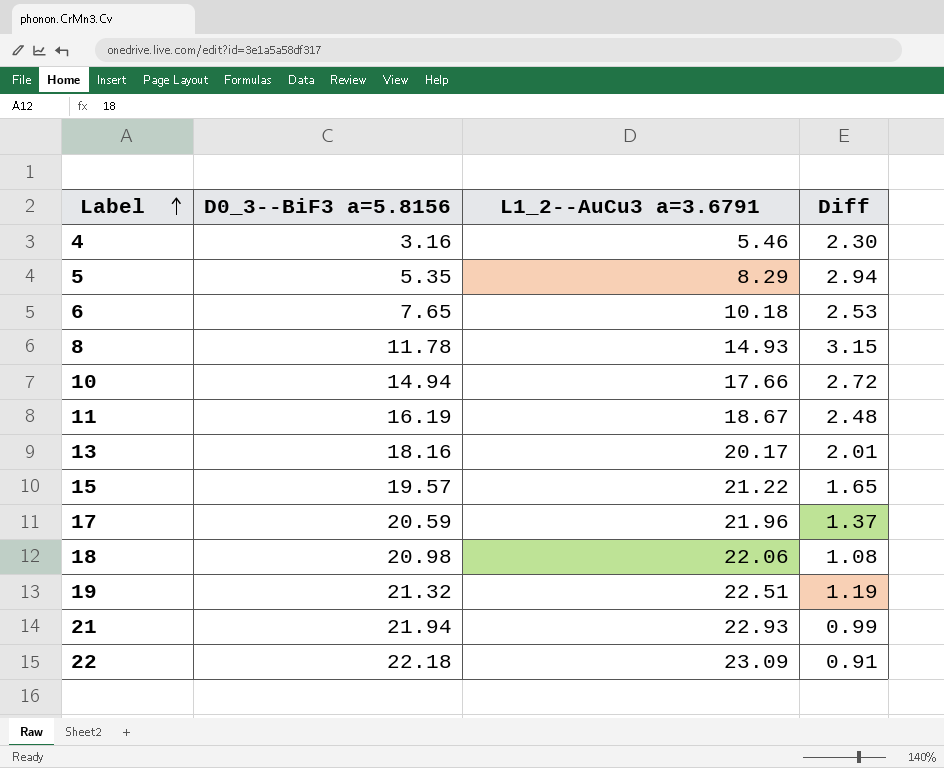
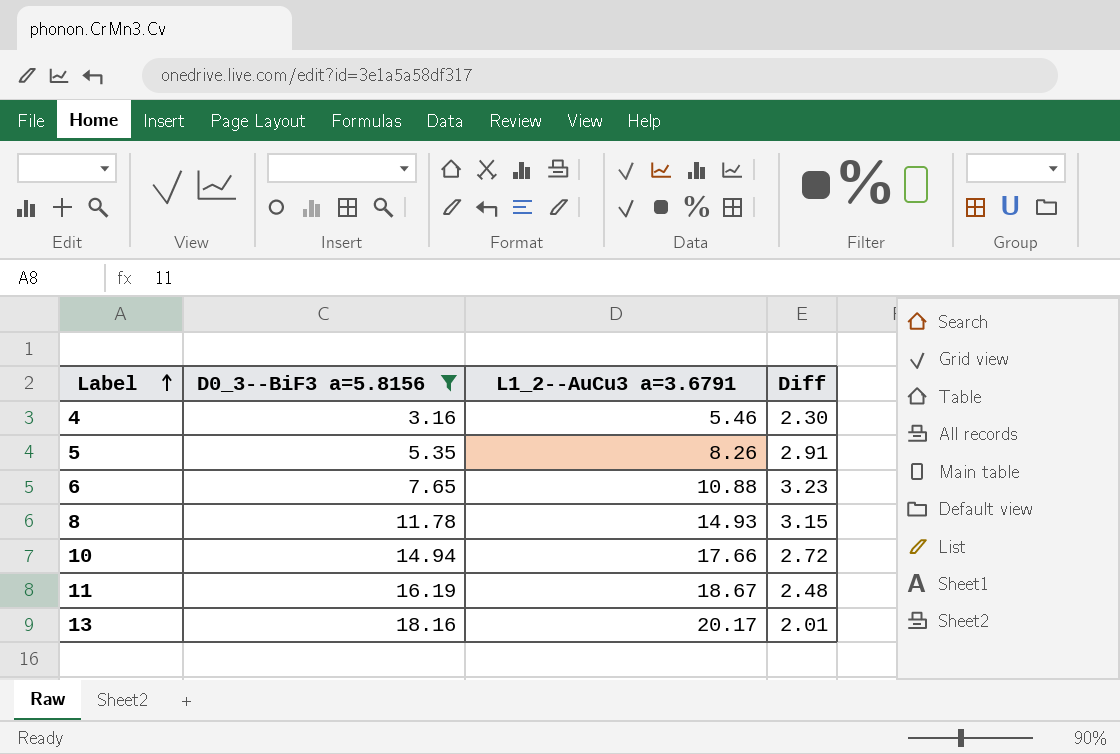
filter: none -> D0_3--BiF3 a=5.8156 <= 18.16
5 | L1_2--AuCu3 a=3.6791: 8.29 -> 8.26
5 | Diff: 2.94 -> 2.91
6 | L1_2--AuCu3 a=3.6791: 10.18 -> 10.88
6 | Diff: 2.53 -> 3.23

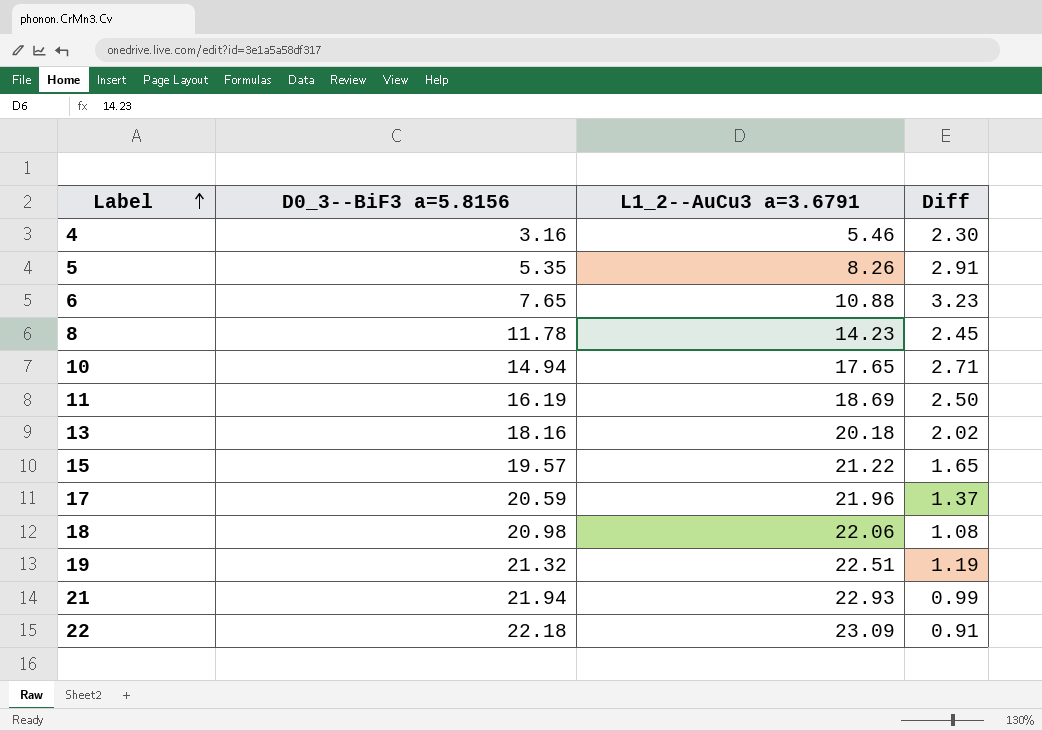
filter: D0_3--BiF3 a=5.8156 <= 18.16 -> none
8 | L1_2--AuCu3 a=3.6791: 14.93 -> 14.23
8 | Diff: 3.15 -> 2.45
10 | L1_2--AuCu3 a=3.6791: 17.66 -> 17.65
10 | Diff: 2.72 -> 2.71
11 | L1_2--AuCu3 a=3.6791: 18.67 -> 18.69
11 | Diff: 2.48 -> 2.50
13 | L1_2--AuCu3 a=3.6791: 20.17 -> 20.18
13 | Diff: 2.01 -> 2.02

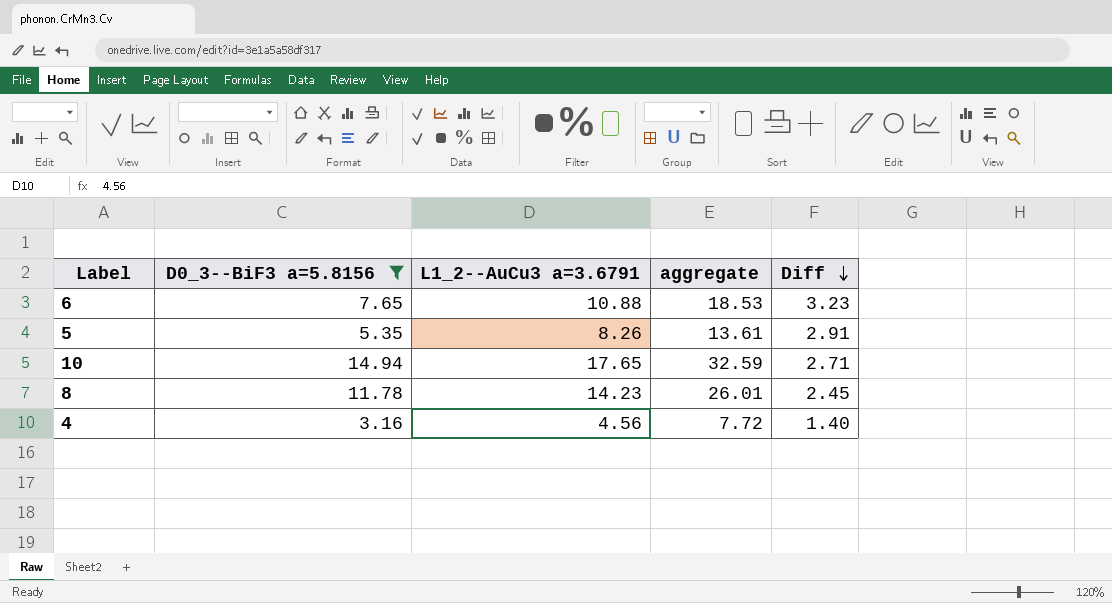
filter: none -> D0_3--BiF3 a=5.8156 <= 14.94
row order: Label ascending -> Diff descending
column aggregate | formula: none -> [D0_3--BiF3 a=5.8156] + [L1_2--AuCu3 a=3.6791]
4 | L1_2--AuCu3 a=3.6791: 5.46 -> 4.56
4 | Diff: 2.30 -> 1.40

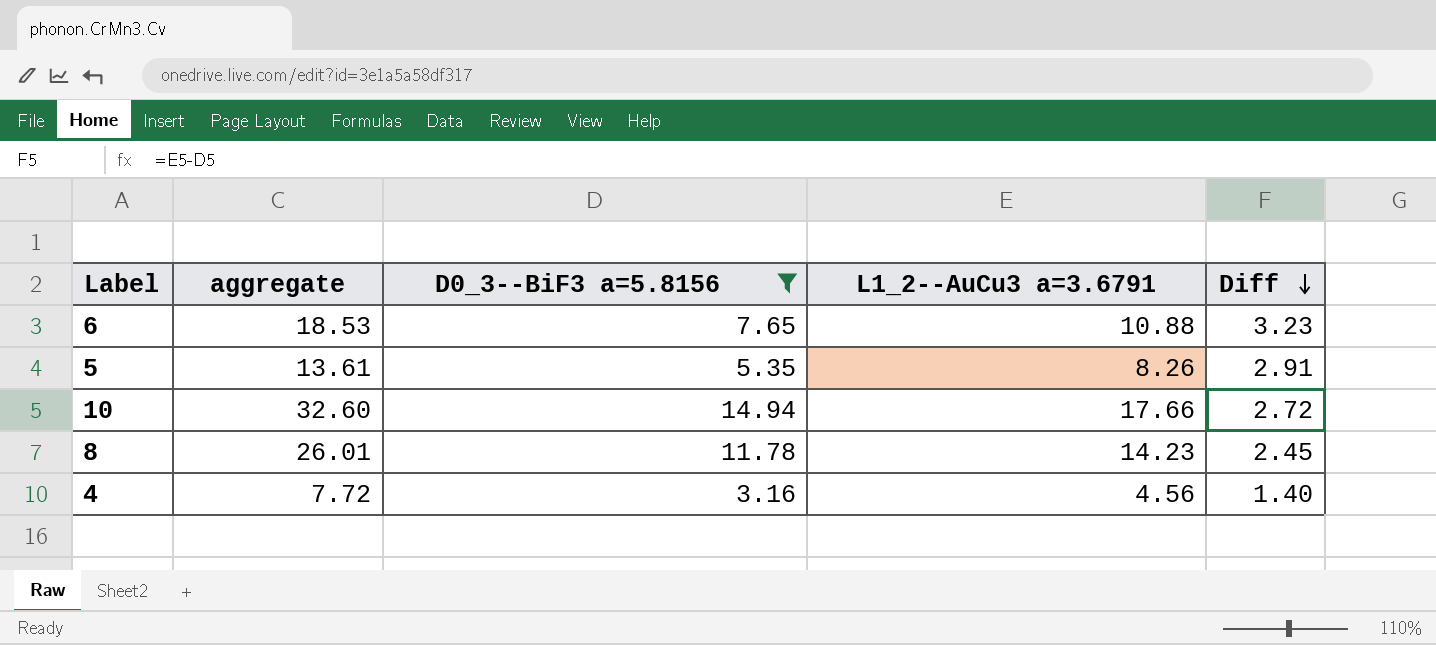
column aggregate | position: 4 -> 2
10 | aggregate: 32.59 -> 32.60
10 | L1_2--AuCu3 a=3.6791: 17.65 -> 17.66
10 | Diff: 2.71 -> 2.72

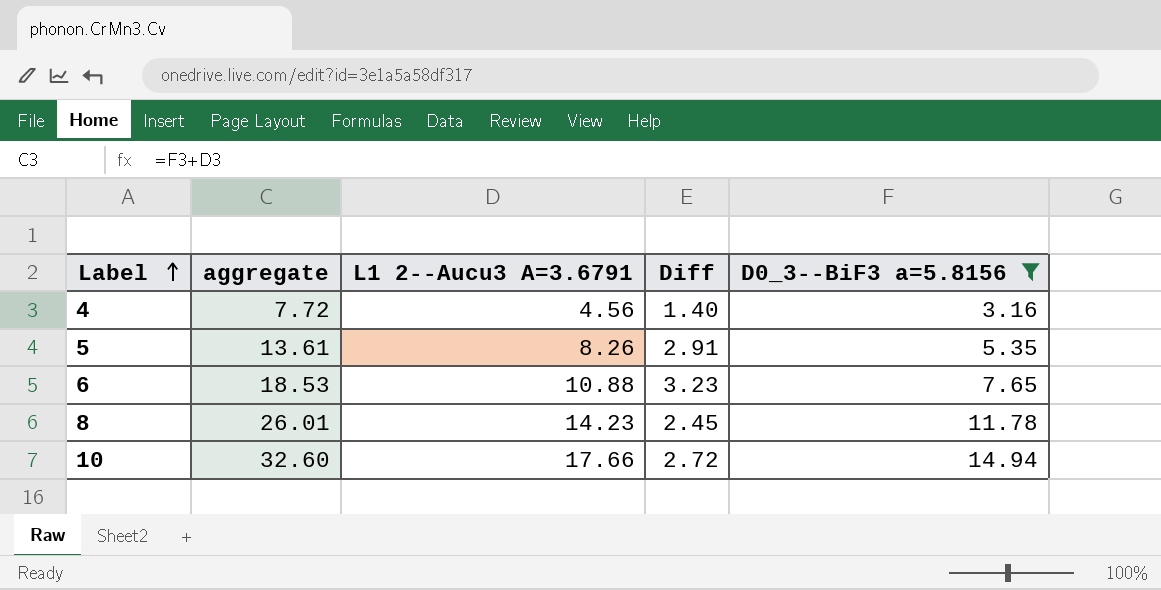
row order: Diff descending -> Label ascending
column name: L1_2--AuCu3 a=3.6791 -> L1 2--Aucu3 A=3.6791
column D0_3--BiF3 a=5.8156 | position: 3 -> 5

